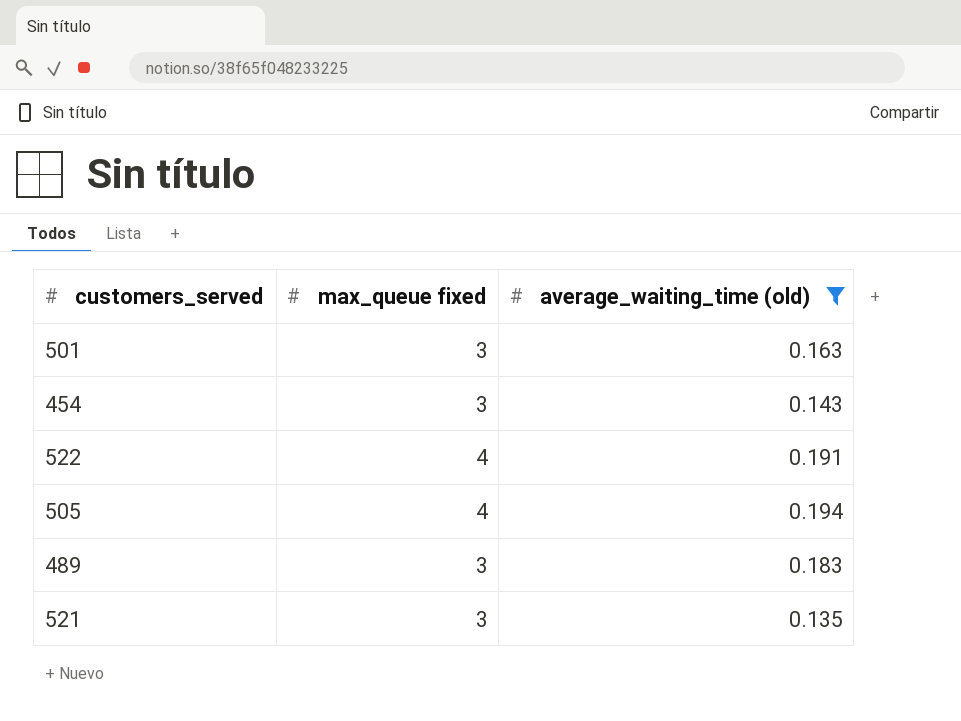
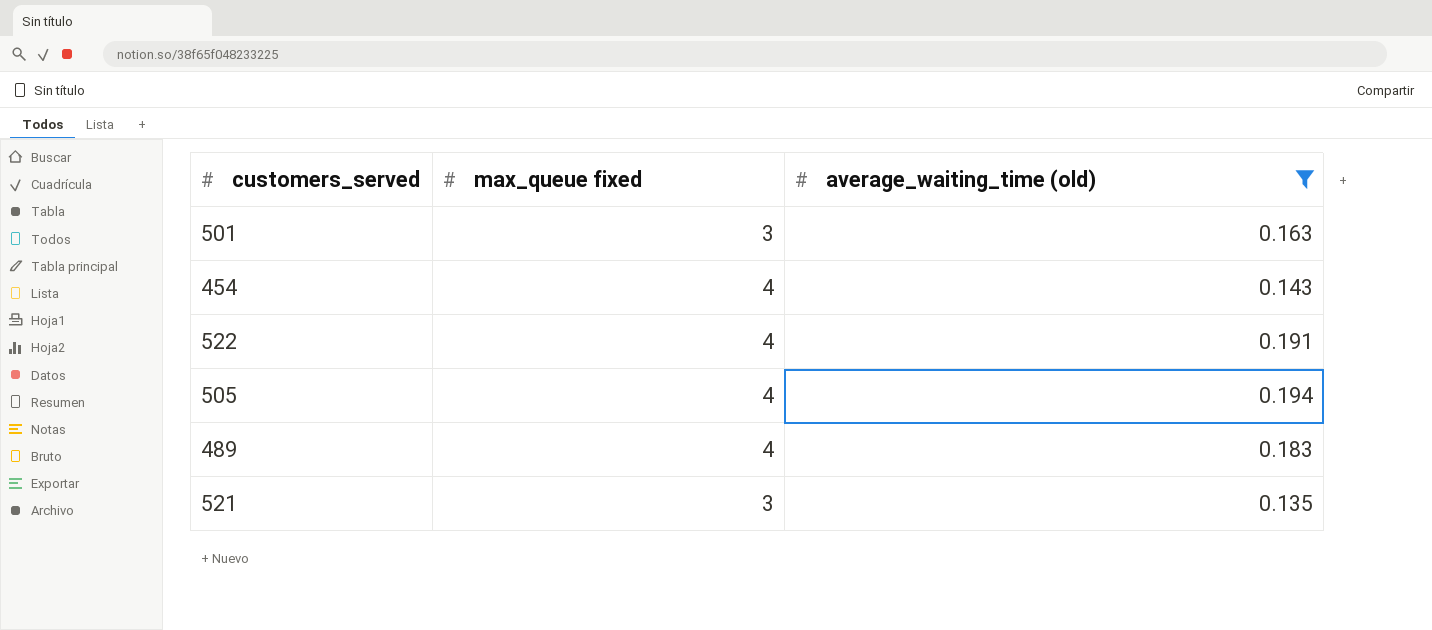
454 | max_queue fixed: 3 -> 4
489 | max_queue fixed: 3 -> 4

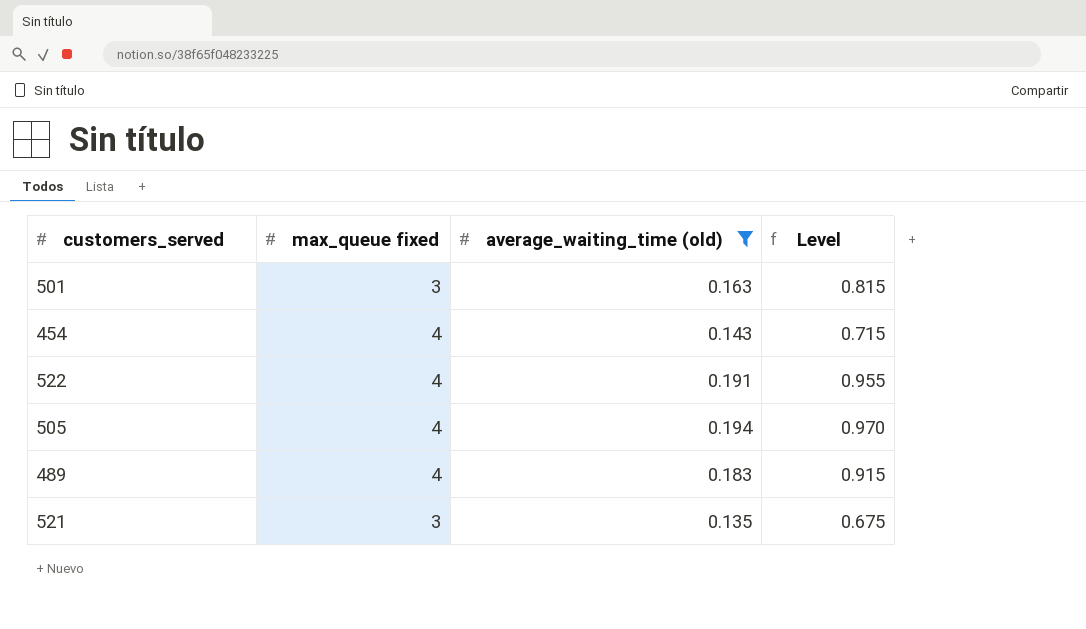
column Level | formula: none -> [average_waiting_time (old)] * 5

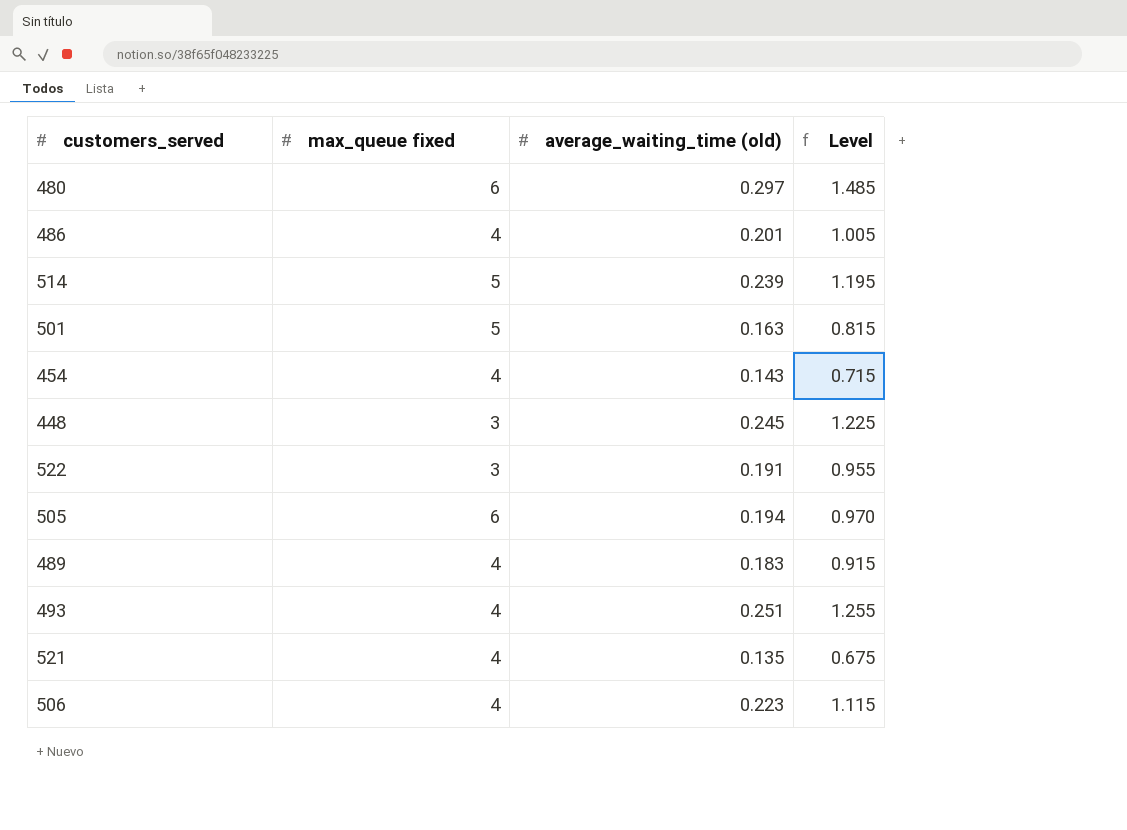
filter: average_waiting_time (old) <= 0.194 -> none
501 | max_queue fixed: 3 -> 5
522 | max_queue fixed: 4 -> 3
505 | max_queue fixed: 4 -> 6
521 | max_queue fixed: 3 -> 4

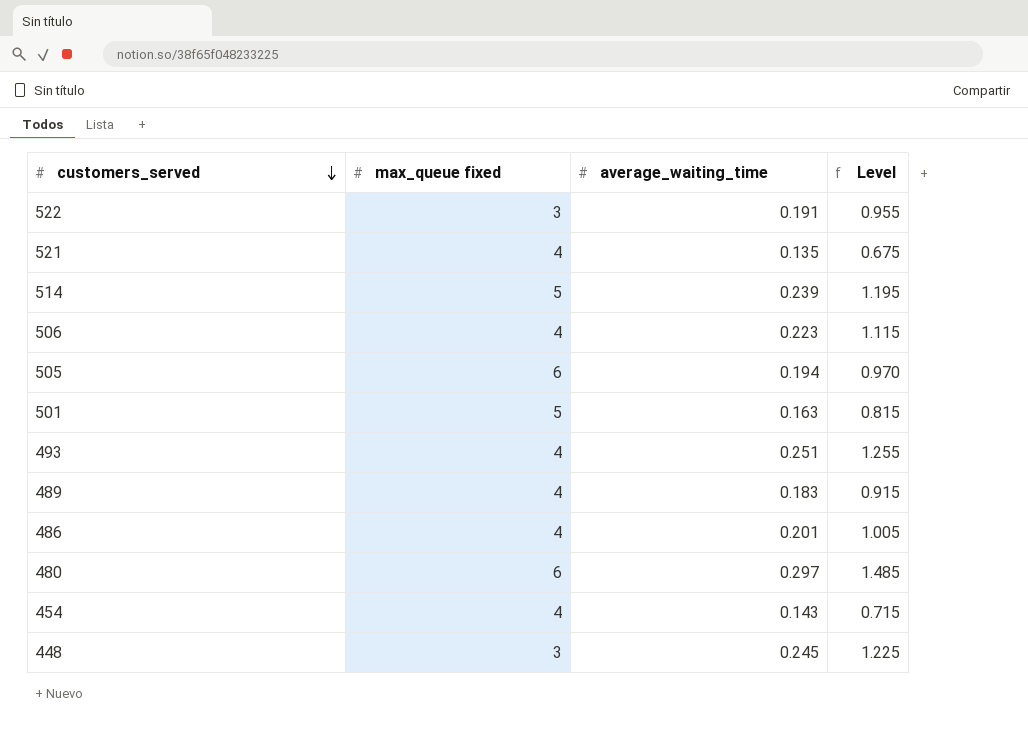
row order: none -> customers_served descending
column name: average_waiting_time (old) -> average_waiting_time

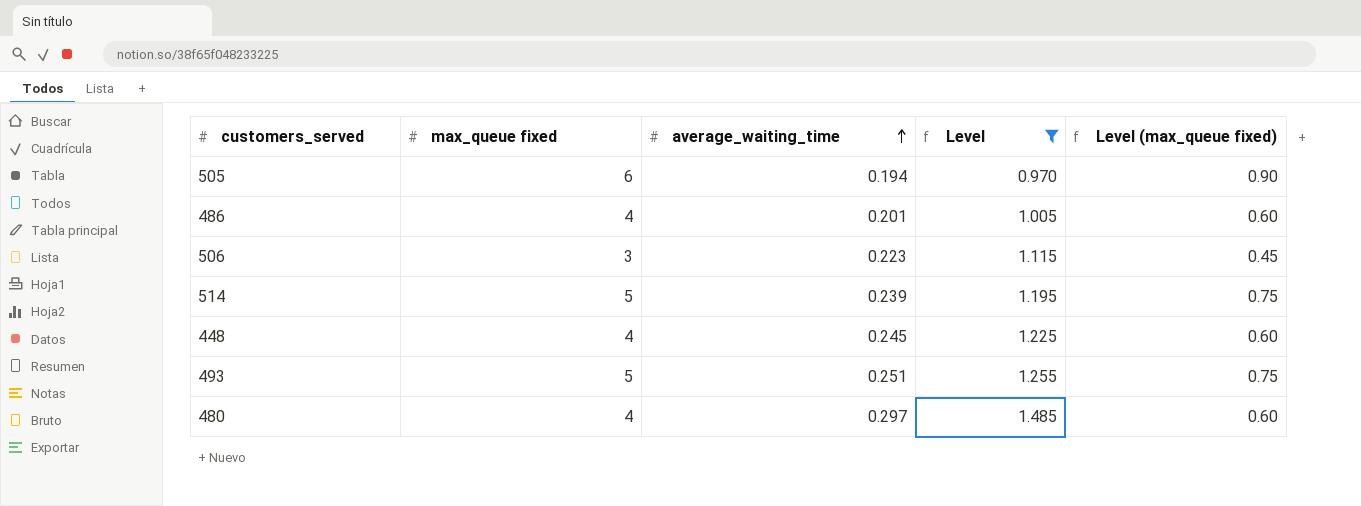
filter: none -> Level >= 0.970
row order: customers_served descending -> average_waiting_time ascending
column Level (max_queue fixed) | formula: none -> [max_queue fixed] * 0.15
506 | max_queue fixed: 4 -> 3
448 | max_queue fixed: 3 -> 4
493 | max_queue fixed: 4 -> 5
480 | max_queue fixed: 6 -> 4

